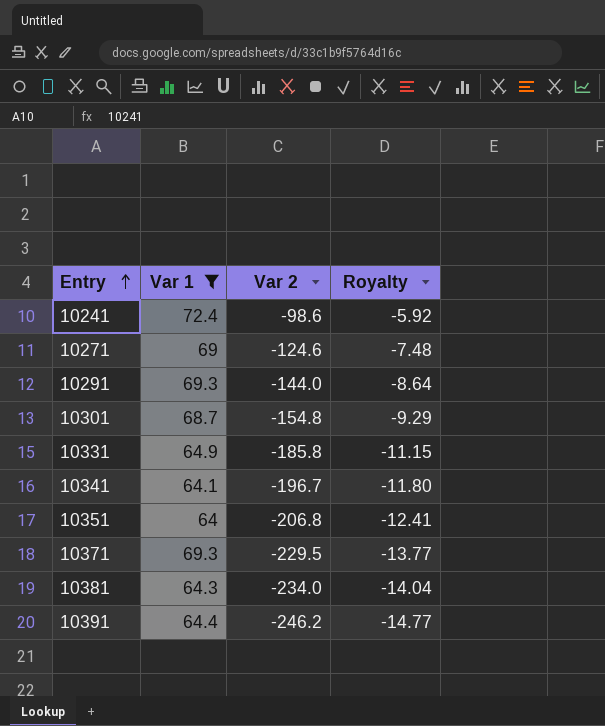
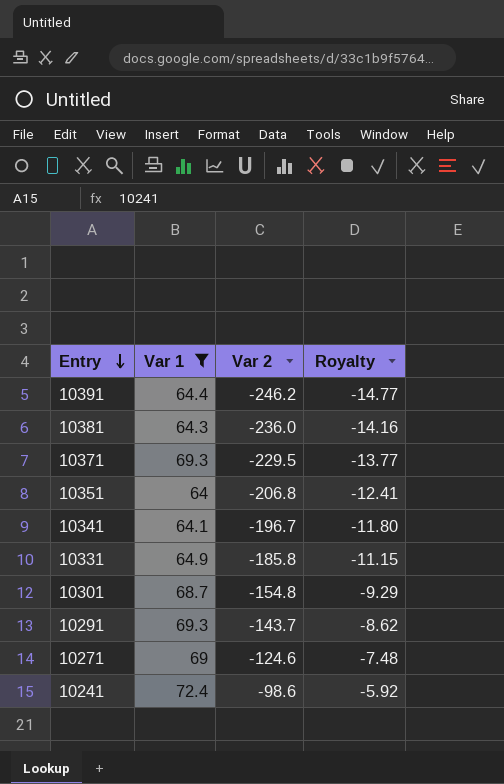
row order: Entry ascending -> Entry descending
10381 | Var 2: -234.0 -> -236.0
10381 | Royalty: -14.04 -> -14.16
10291 | Var 2: -144.0 -> -143.7
10291 | Royalty: -8.64 -> -8.62

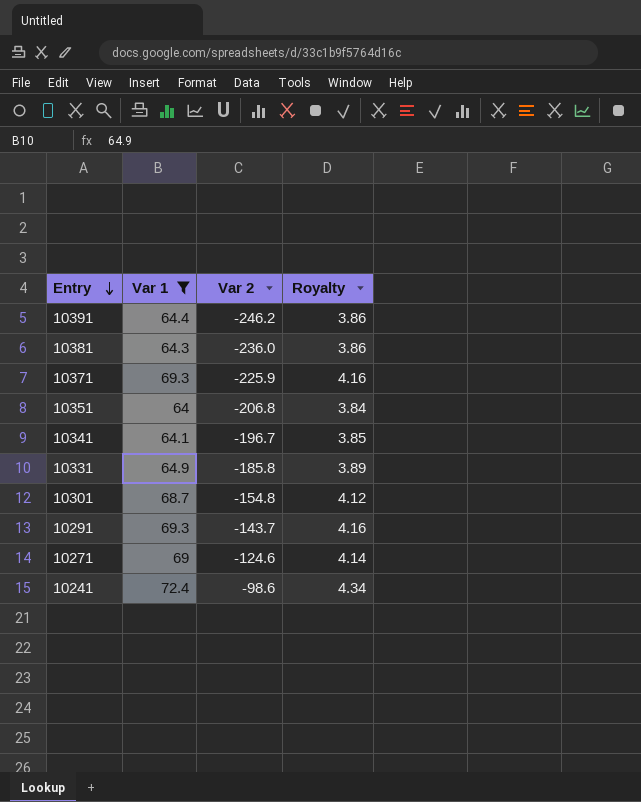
column Royalty | formula: [Var 2] * 0.06 -> [Var 1] * 0.06
10371 | Var 2: -229.5 -> -225.9

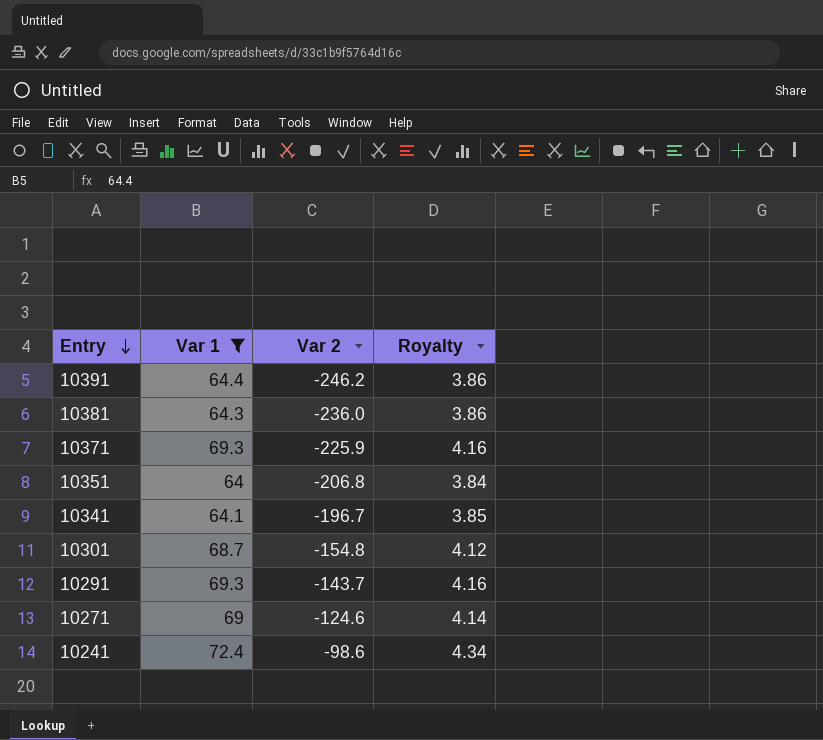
row 10331: 64.9 | -185.8 | 3.89 -> none

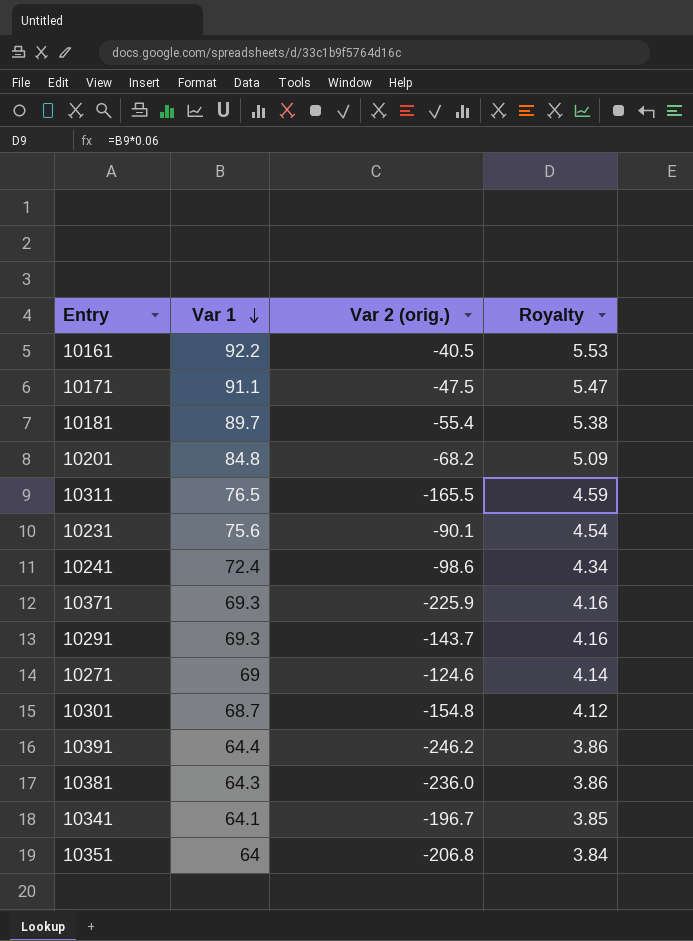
filter: Var 1 <= 72.4 -> none
row order: Entry descending -> Var 1 descending
column name: Var 2 -> Var 2 (orig.)

